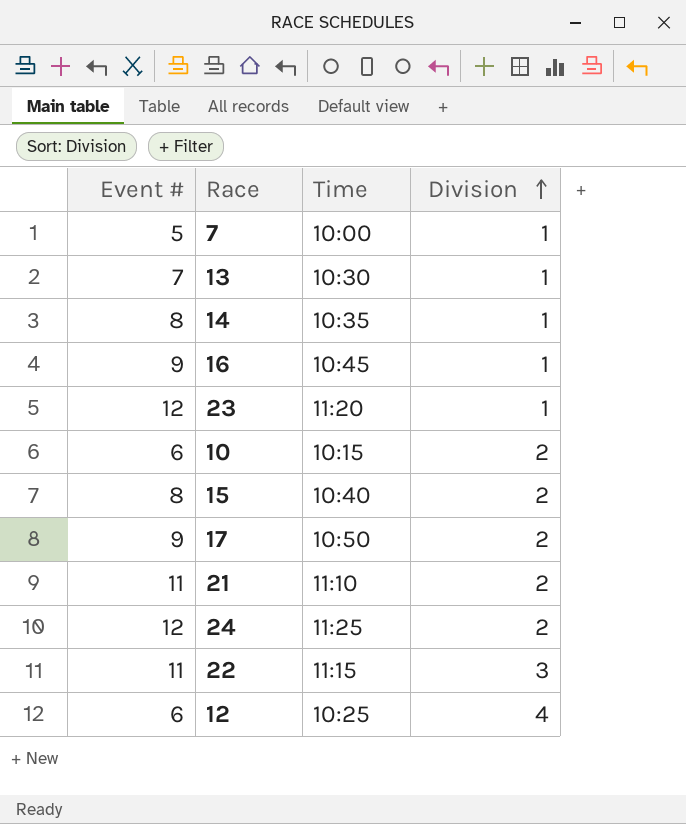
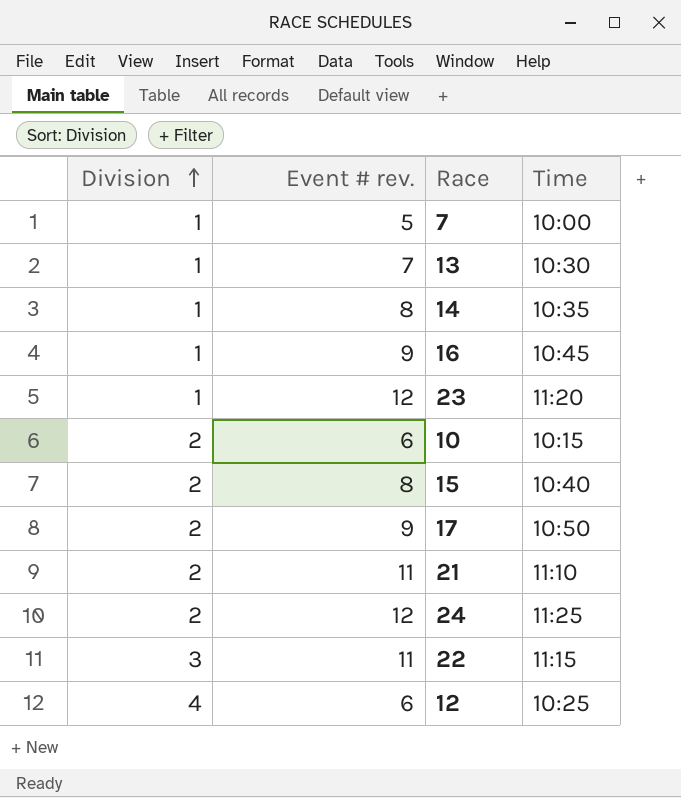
column Division | position: 4 -> 1
column name: Event # -> Event # rev.

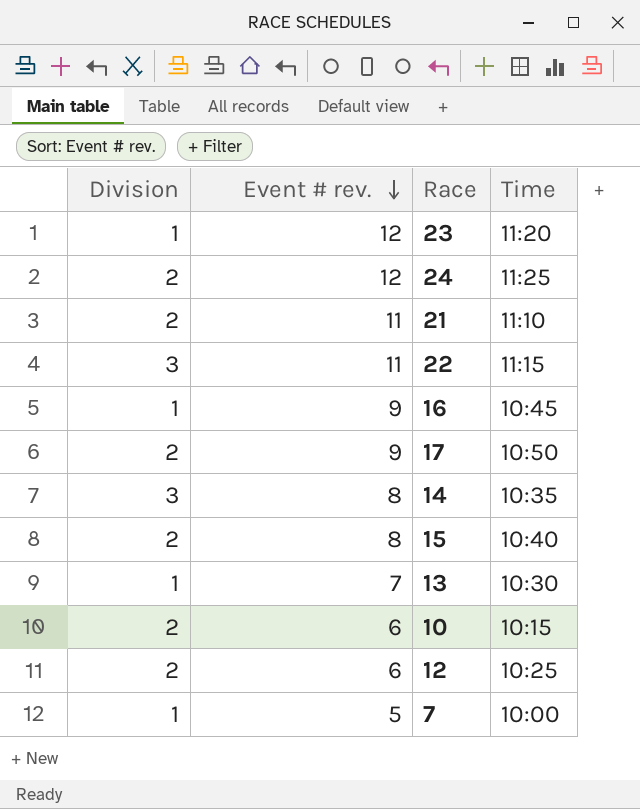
row order: Division ascending -> Event # rev. descending
14 | Division: 1 -> 3
12 | Division: 4 -> 2

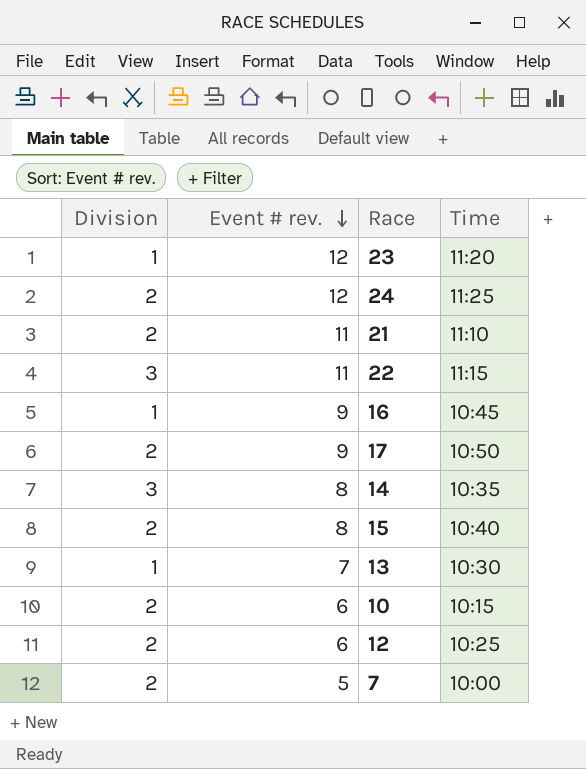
7 | Division: 1 -> 2

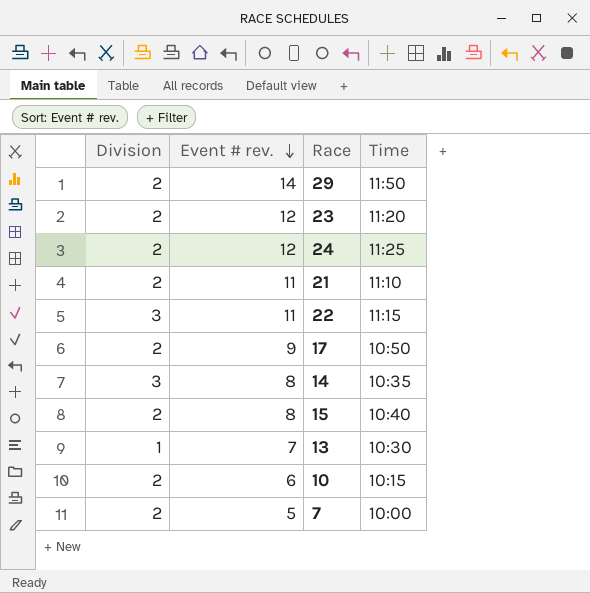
row 16: 1 | 9 | 10:45 -> none
row 12: 2 | 6 | 10:25 -> none
row 29: none -> 2 | 14 | 11:50
23 | Division: 1 -> 2

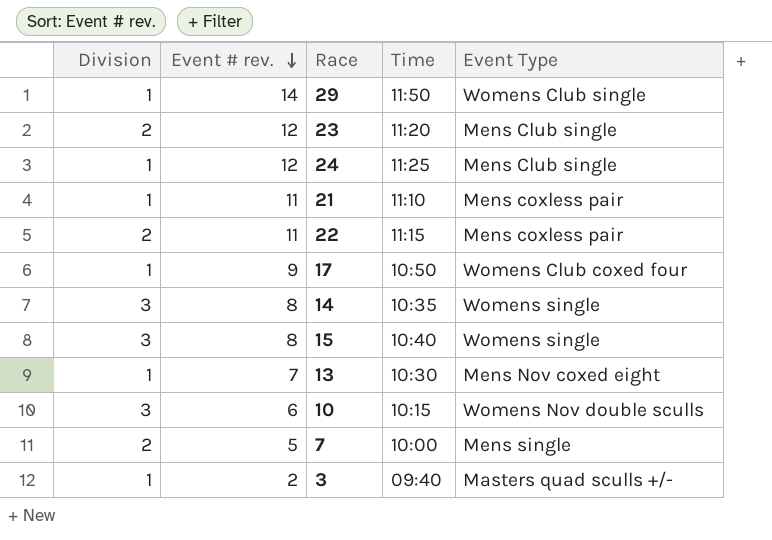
column Event Type | position: none -> 5
29 | Division: 2 -> 1
24 | Division: 2 -> 1
21 | Division: 2 -> 1
22 | Division: 3 -> 2
17 | Division: 2 -> 1
15 | Division: 2 -> 3
10 | Division: 2 -> 3
row 3: none -> 1 | 2 | 09:40 | Masters quad sculls +/-

